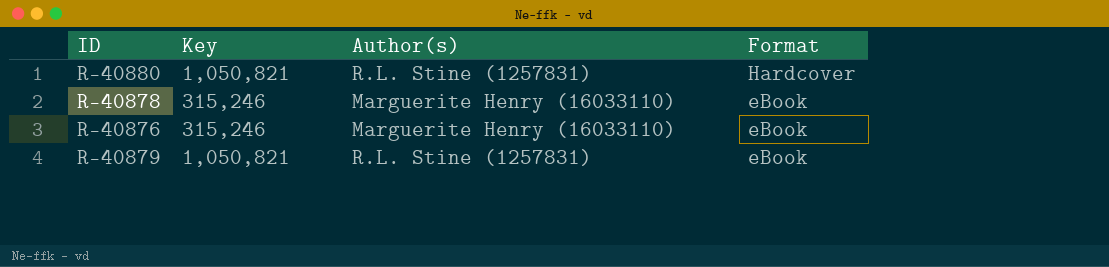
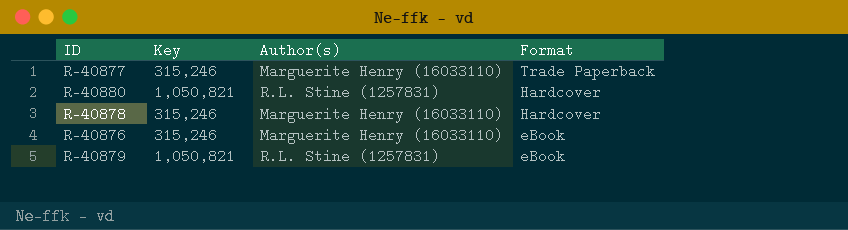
row R-40877: none -> 315,246 | Marguerite Henry (16033110) | Trade Paperback
R-40878 | Format: eBook -> Hardcover

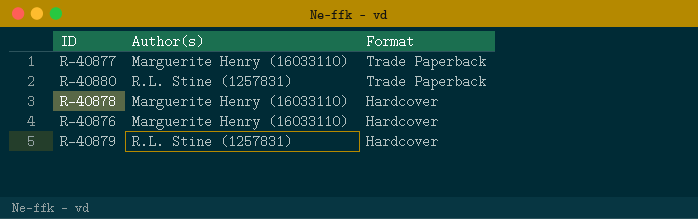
column Key | position: 2 -> none
R-40880 | Format: Hardcover -> Trade Paperback
R-40876 | Format: eBook -> Hardcover
R-40879 | Format: eBook -> Hardcover

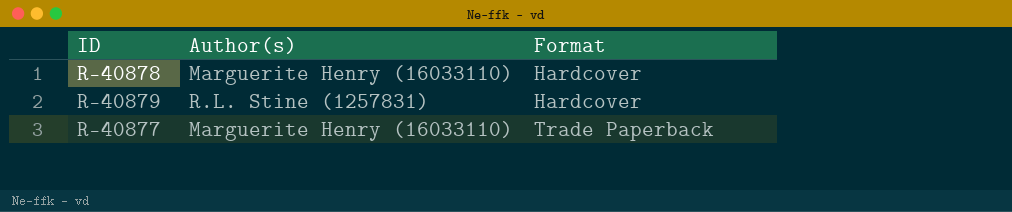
row order: Format descending -> Format ascending
row R-40880: R.L. Stine (1257831) | Trade Paperback -> none
row R-40876: Marguerite Henry (16033110) | Hardcover -> none

